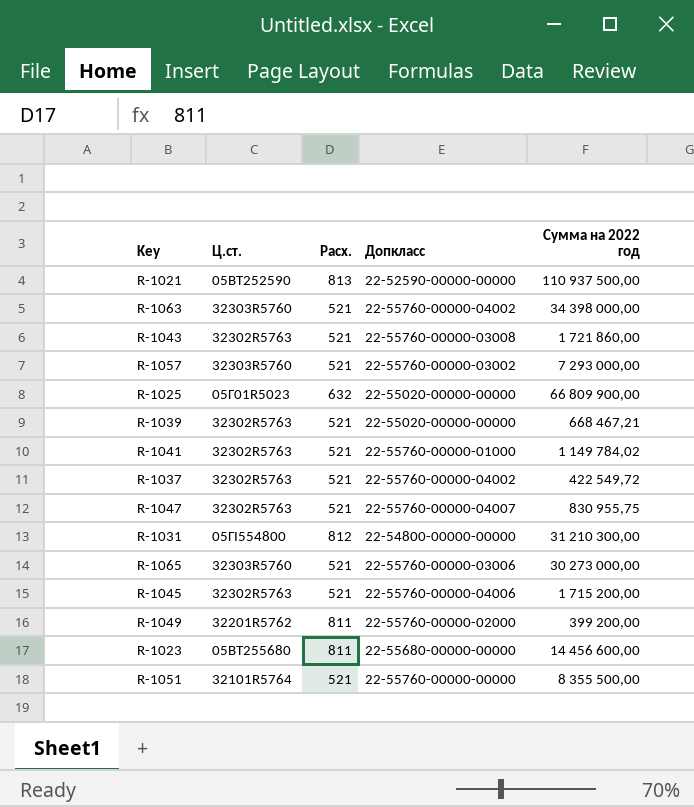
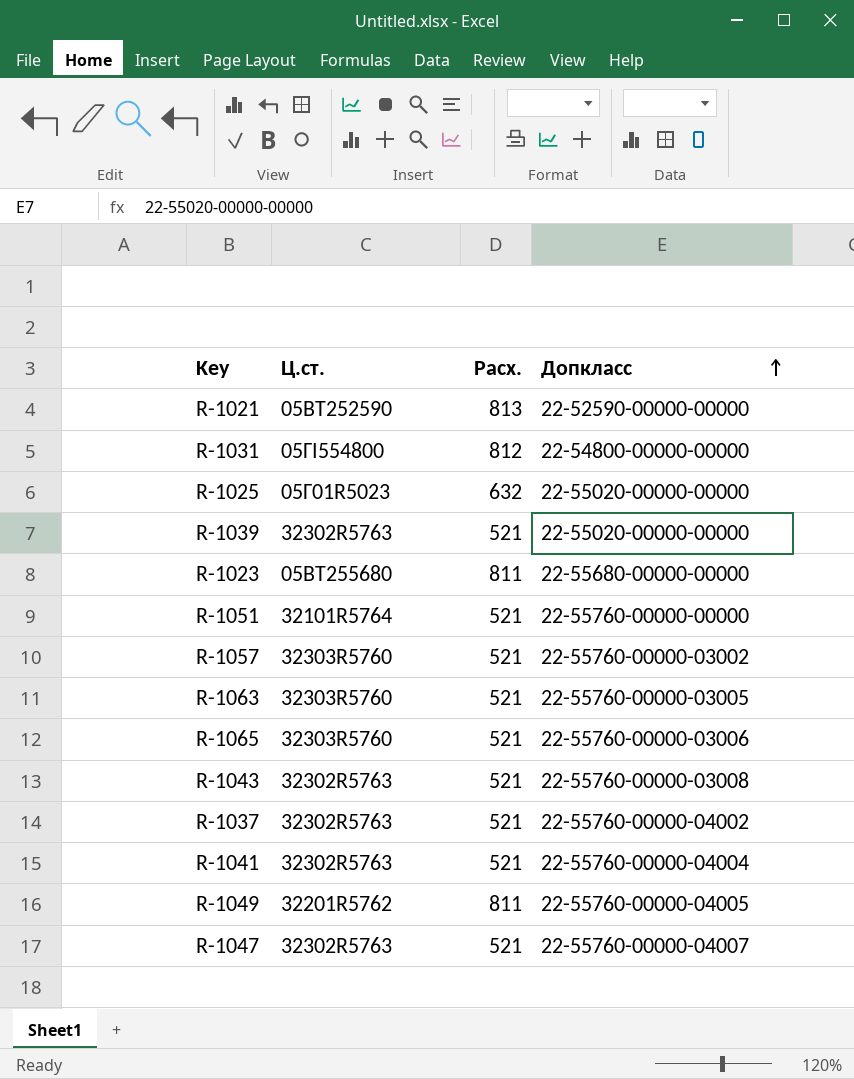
row order: none -> Допкласс ascending
column Сумма на 2022 год | position: 5 -> none
row R-1045: 32302R5763 | 521 | 22-55760-00000-04006 | 1 715 200,00 -> none
R-1063 | Допкласс: 22-55760-00000-04002 -> 22-55760-00000-03005
R-1041 | Допкласс: 22-55760-00000-01000 -> 22-55760-00000-04004
R-1049 | Допкласс: 22-55760-00000-02000 -> 22-55760-00000-04005

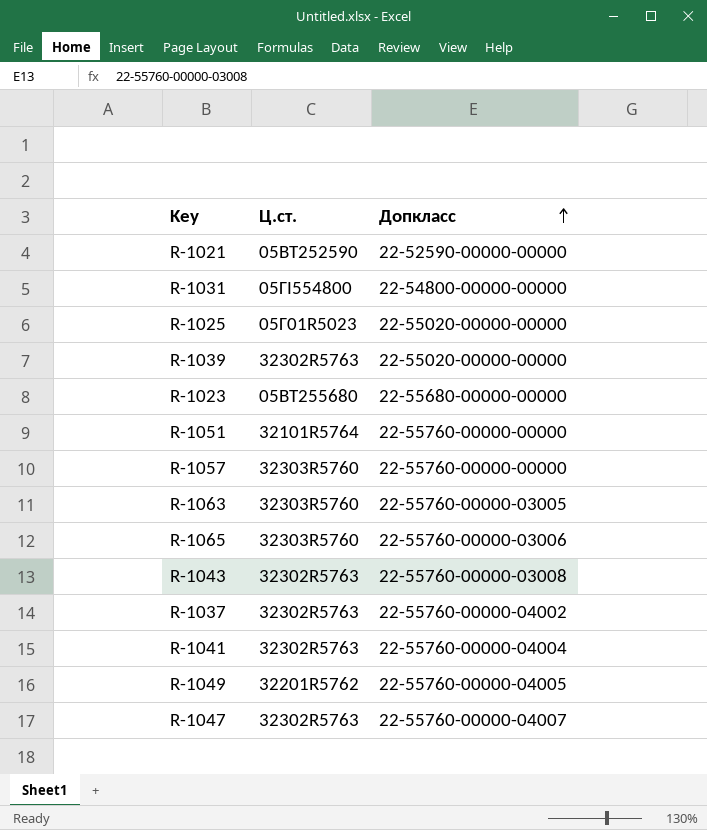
column Расх. | position: 3 -> none
R-1057 | Допкласс: 22-55760-00000-03002 -> 22-55760-00000-00000

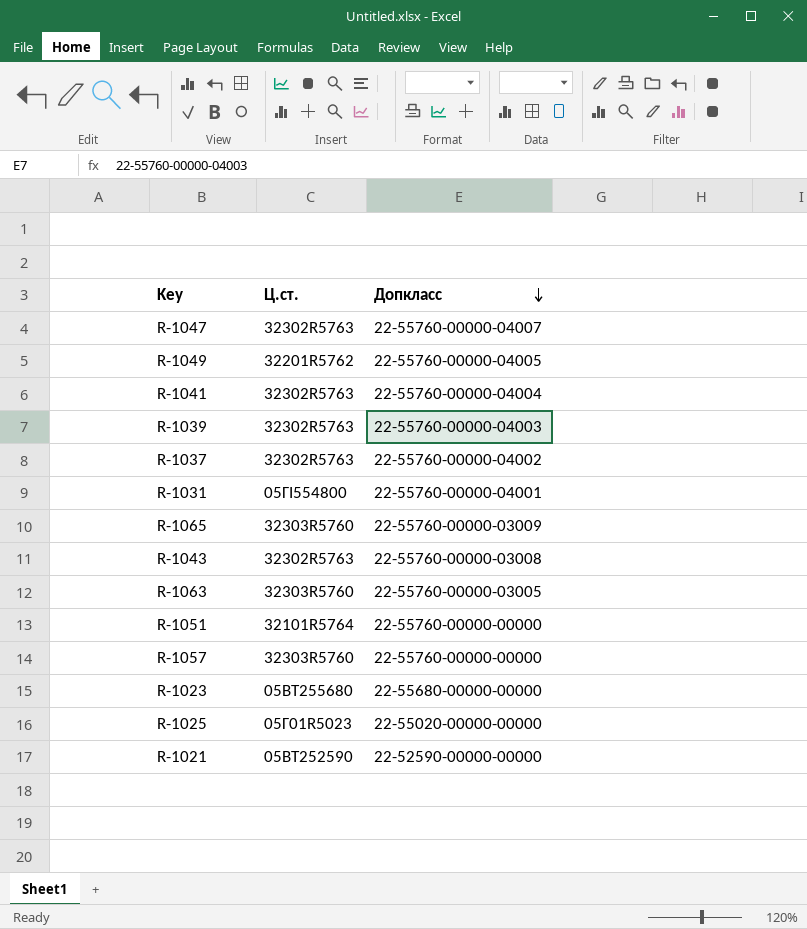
row order: Допкласс ascending -> Допкласс descending
R-1039 | Допкласс: 22-55020-00000-00000 -> 22-55760-00000-04003
R-1031 | Допкласс: 22-54800-00000-00000 -> 22-55760-00000-04001
R-1065 | Допкласс: 22-55760-00000-03006 -> 22-55760-00000-03009

